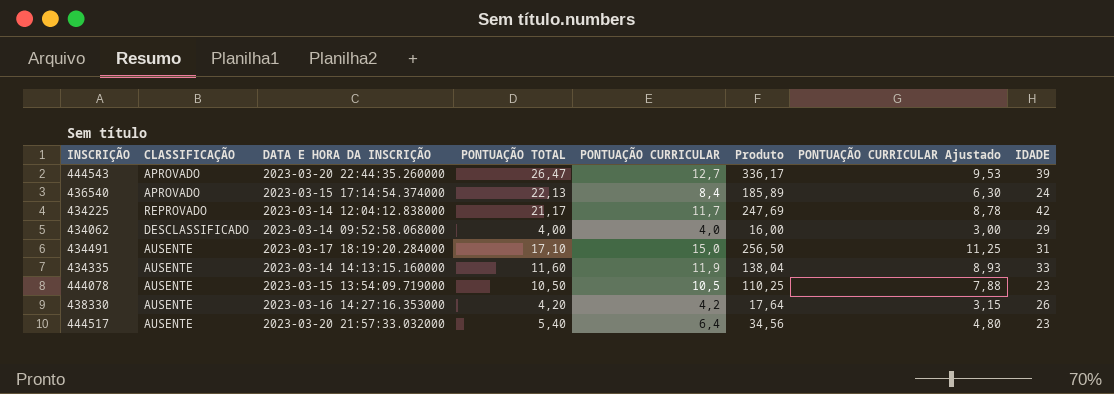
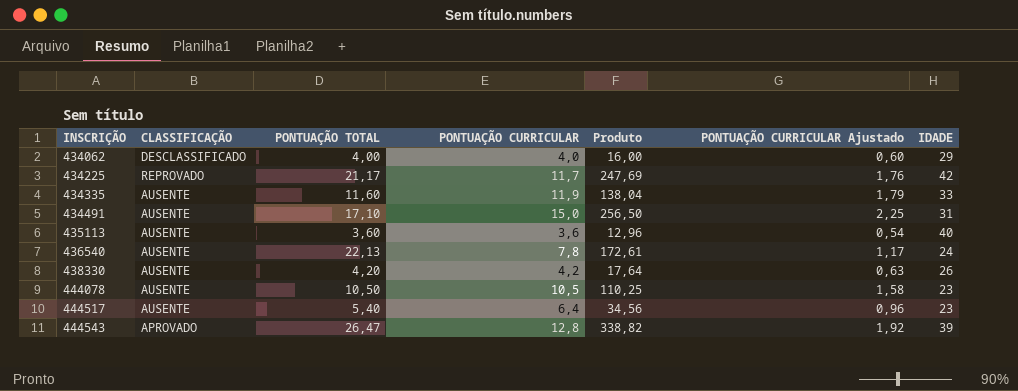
row order: none -> INSCRIÇÃO ascending
column DATA E HORA DA INSCRIÇÃO | position: 3 -> none
column PONTUAÇÃO CURRICULAR Ajustado | formula: [PONTUAÇÃO CURRICULAR] * 0,75 -> [PONTUAÇÃO CURRICULAR] * 0,15
row 435113: none -> AUSENTE | 3,60 | 3,6 | 12,96 | 0,54 | 40
436540 | CLASSIFICAÇÃO: APROVADO -> AUSENTE
436540 | PONTUAÇÃO CURRICULAR: 8,4 -> 7,8
436540 | Produto: 185,89 -> 172,61
444543 | PONTUAÇÃO CURRICULAR: 12,7 -> 12,8
444543 | Produto: 336,17 -> 338,82

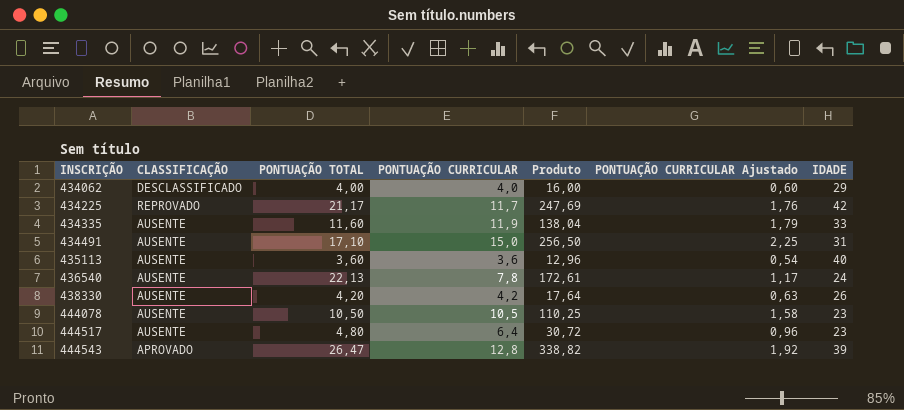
444517 | PONTUAÇÃO TOTAL: 5,40 -> 4,80
444517 | Produto: 34,56 -> 30,72

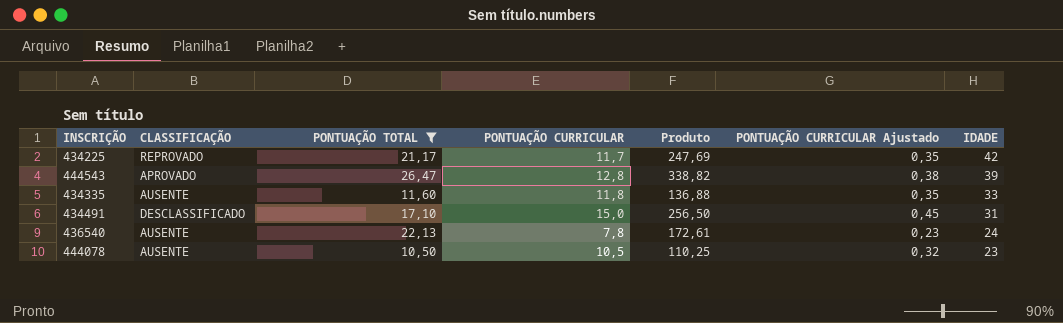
filter: none -> PONTUAÇÃO TOTAL >= 10,50
row order: INSCRIÇÃO ascending -> IDADE descending
column PONTUAÇÃO CURRICULAR Ajustado | formula: [PONTUAÇÃO CURRICULAR] * 0,15 -> [PONTUAÇÃO CURRICULAR] * 0,03
434335 | PONTUAÇÃO CURRICULAR: 11,9 -> 11,8
434335 | Produto: 138,04 -> 136,88
434491 | CLASSIFICAÇÃO: AUSENTE -> DESCLASSIFICADO

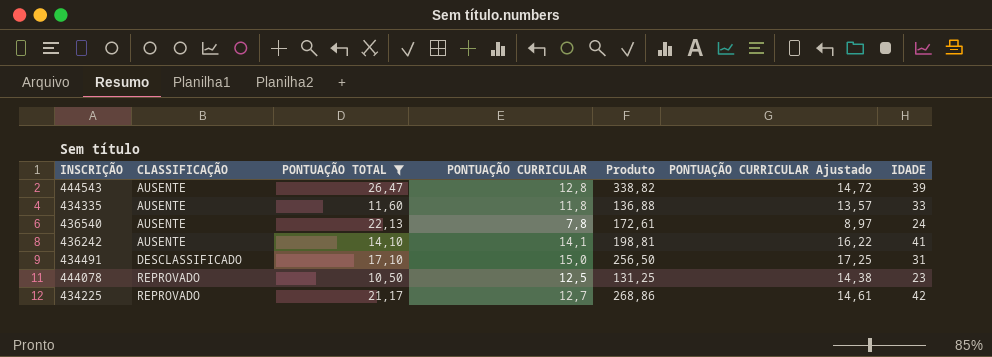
row order: IDADE descending -> CLASSIFICAÇÃO ascending
column PONTUAÇÃO CURRICULAR Ajustado | formula: [PONTUAÇÃO CURRICULAR] * 0,03 -> [PONTUAÇÃO CURRICULAR] * 1,15
444543 | CLASSIFICAÇÃO: APROVADO -> AUSENTE
row 436242: none -> AUSENTE | 14,10 | 14,1 | 198,81 | 16,22 | 41
444078 | CLASSIFICAÇÃO: AUSENTE -> REPROVADO
444078 | PONTUAÇÃO CURRICULAR: 10,5 -> 12,5
444078 | Produto: 110,25 -> 131,25
434225 | PONTUAÇÃO CURRICULAR: 11,7 -> 12,7
434225 | Produto: 247,69 -> 268,86

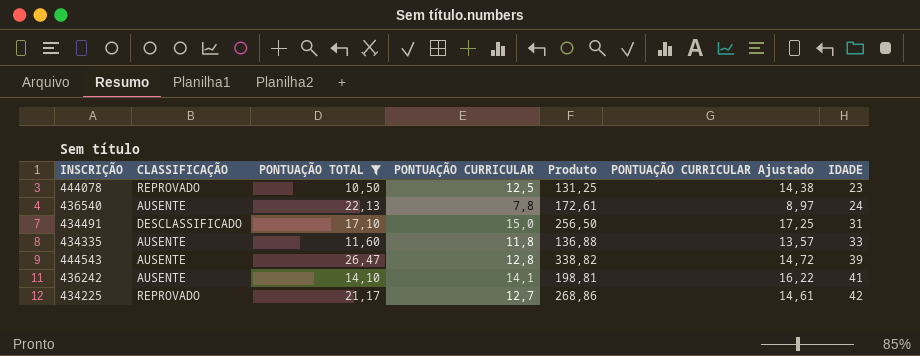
row order: CLASSIFICAÇÃO ascending -> IDADE ascending

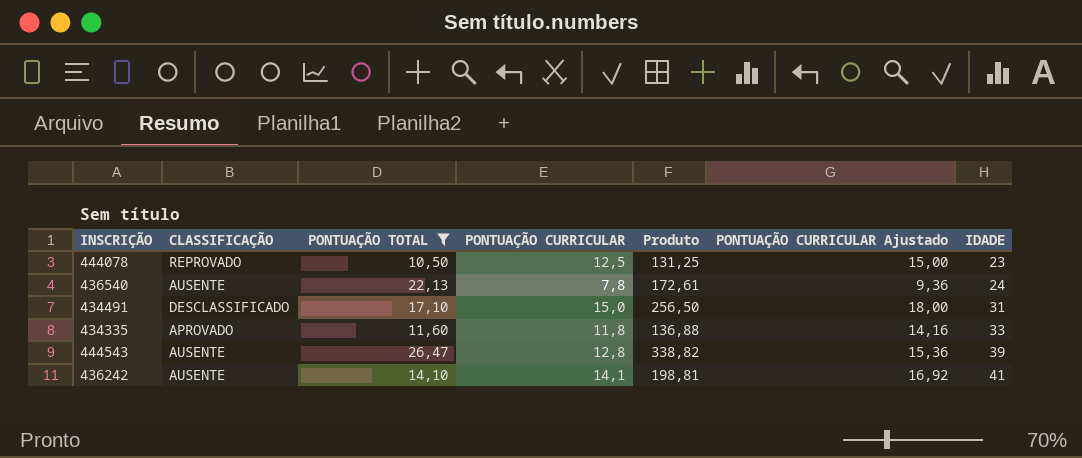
column PONTUAÇÃO CURRICULAR Ajustado | formula: [PONTUAÇÃO CURRICULAR] * 1,15 -> [PONTUAÇÃO CURRICULAR] * 1,2
row 434225: REPROVADO | 21,17 | 12,7 | 268,86 | 14,61 | 42 -> none
434335 | CLASSIFICAÇÃO: AUSENTE -> APROVADO

